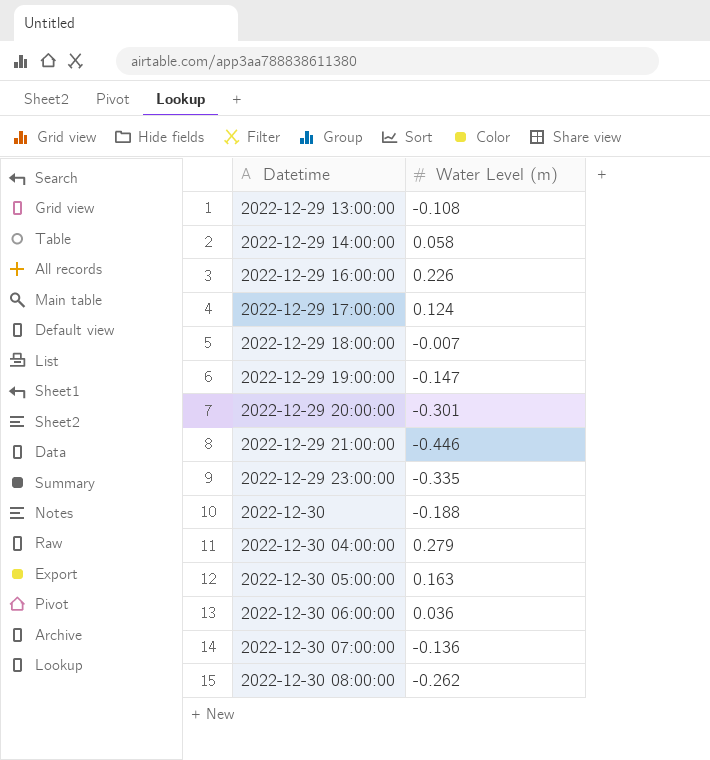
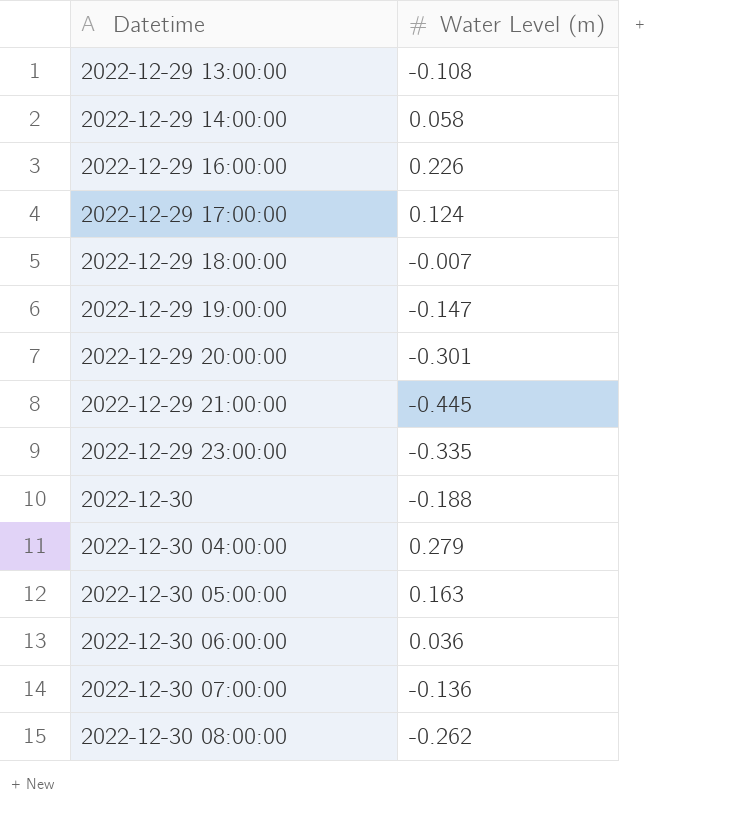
2022-12-29 21:00:00 | Water Level (m): -0.446 -> -0.445

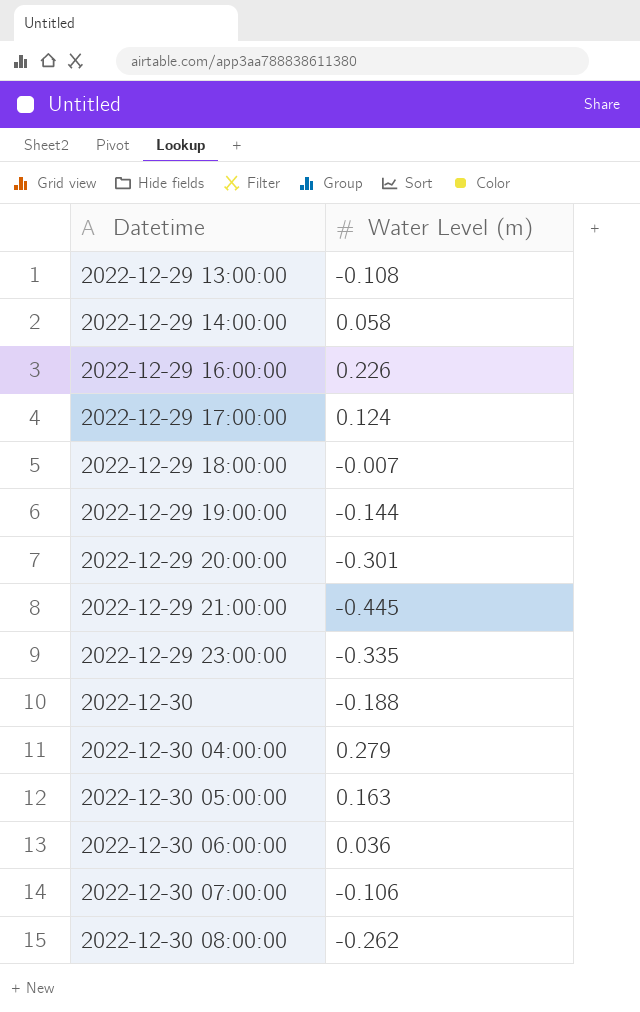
2022-12-29 19:00:00 | Water Level (m): -0.147 -> -0.144
2022-12-30 07:00:00 | Water Level (m): -0.136 -> -0.106

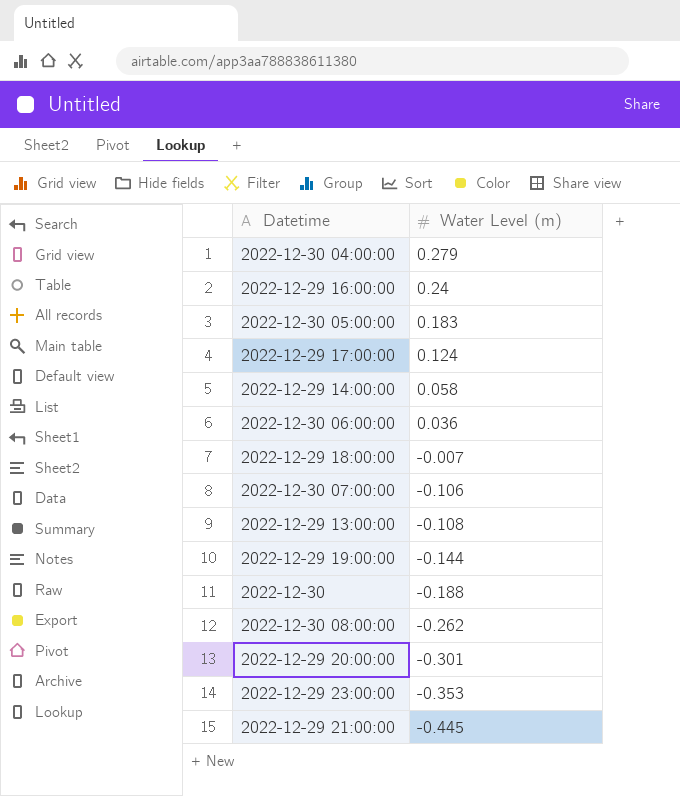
row order: Datetime ascending -> Water Level (m) descending
2022-12-29 16:00:00 | Water Level (m): 0.226 -> 0.24
2022-12-30 05:00:00 | Water Level (m): 0.163 -> 0.183
2022-12-29 23:00:00 | Water Level (m): -0.335 -> -0.353

